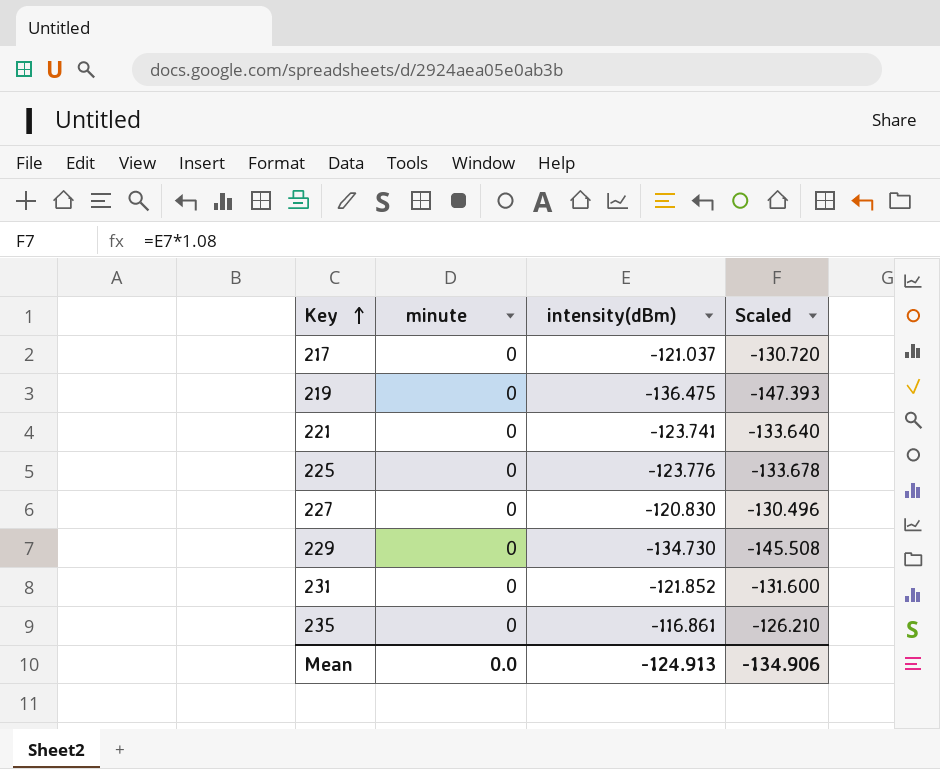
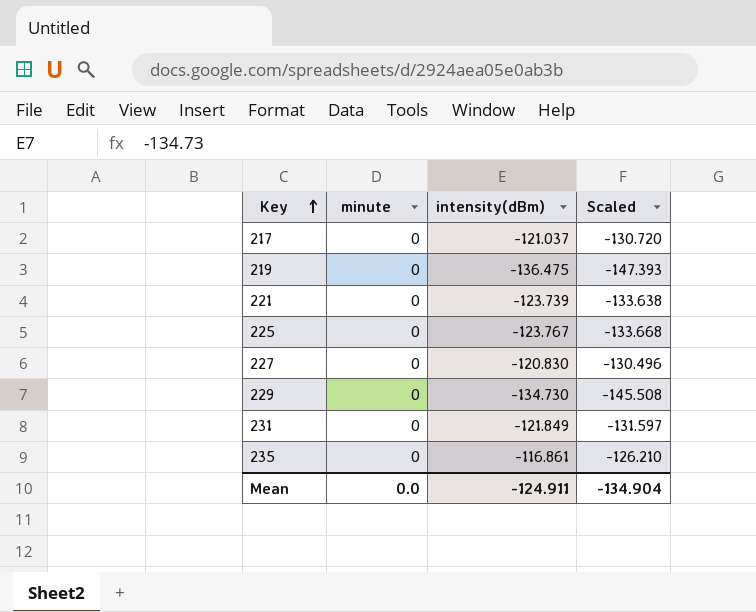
221 | intensity(dBm): -123.741 -> -123.739
221 | Scaled: -133.640 -> -133.638
225 | intensity(dBm): -123.776 -> -123.767
225 | Scaled: -133.678 -> -133.668
231 | intensity(dBm): -121.852 -> -121.849
231 | Scaled: -131.600 -> -131.597
Mean | intensity(dBm): -124.913 -> -124.911
Mean | Scaled: -134.906 -> -134.904

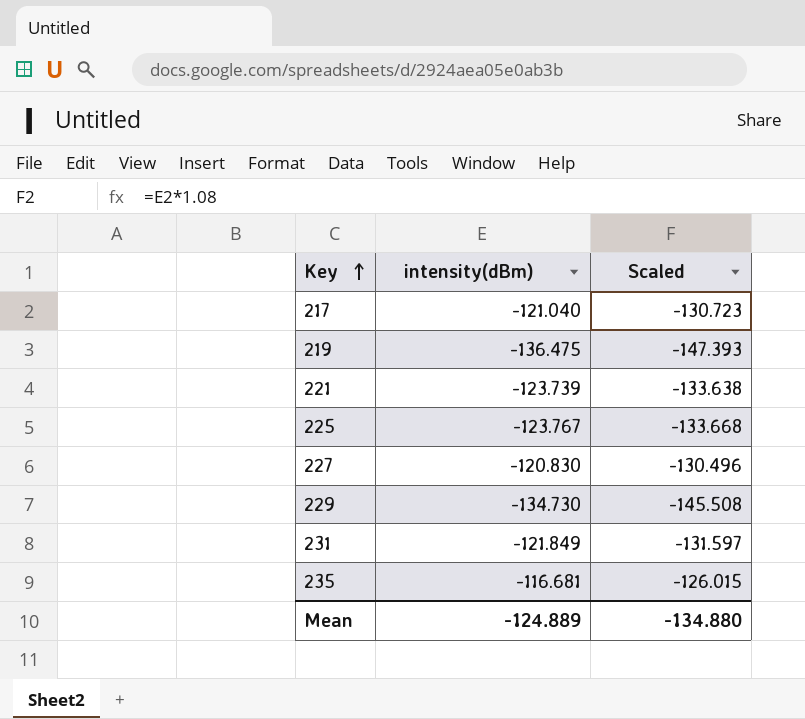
column minute | position: 2 -> none
217 | intensity(dBm): -121.037 -> -121.040
217 | Scaled: -130.720 -> -130.723
235 | intensity(dBm): -116.861 -> -116.681
235 | Scaled: -126.210 -> -126.015
Mean | intensity(dBm): -124.911 -> -124.889
Mean | Scaled: -134.904 -> -134.880

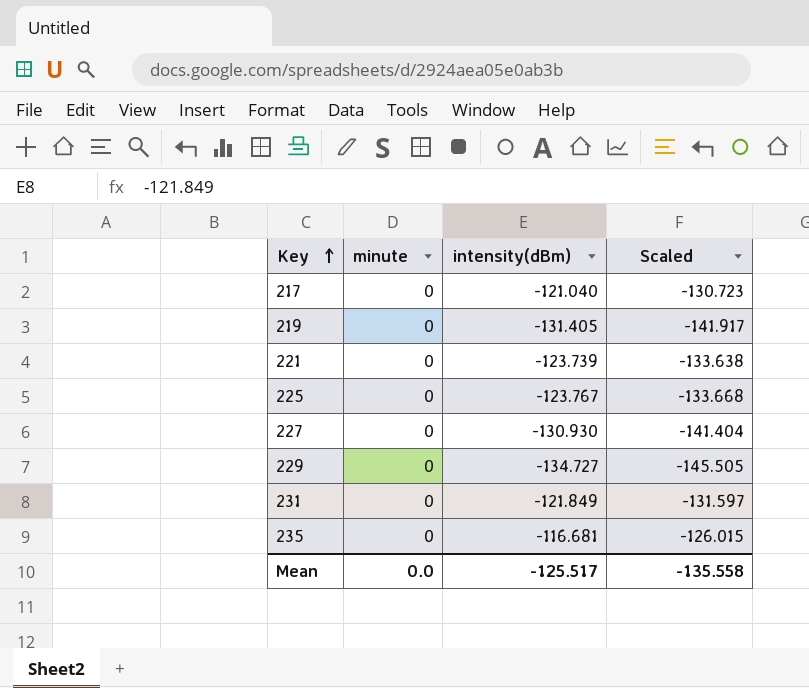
column minute | position: none -> 2
219 | intensity(dBm): -136.475 -> -131.405
219 | Scaled: -147.393 -> -141.917
227 | intensity(dBm): -120.830 -> -130.930
227 | Scaled: -130.496 -> -141.404
229 | intensity(dBm): -134.730 -> -134.727
229 | Scaled: -145.508 -> -145.505
Mean | intensity(dBm): -124.889 -> -125.517
Mean | Scaled: -134.880 -> -135.558

